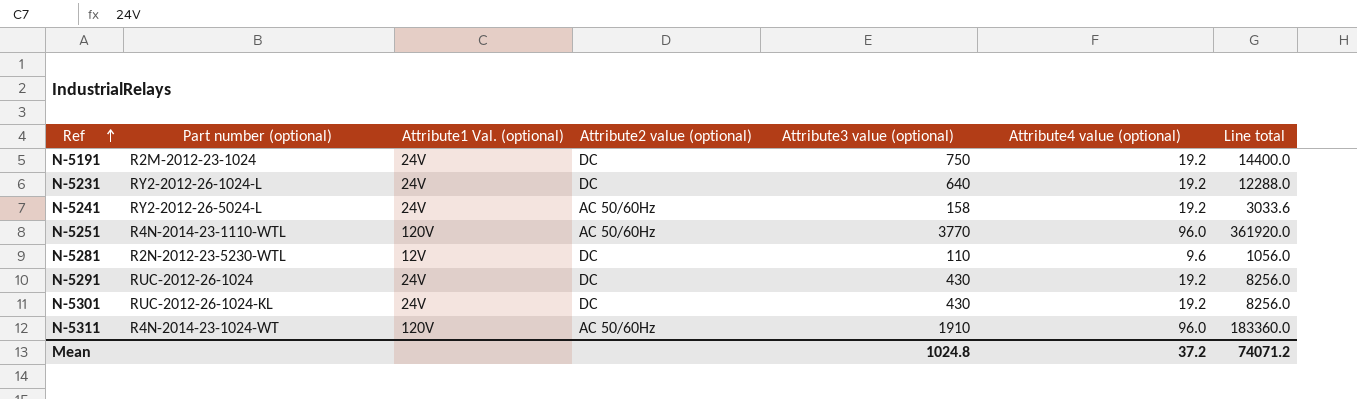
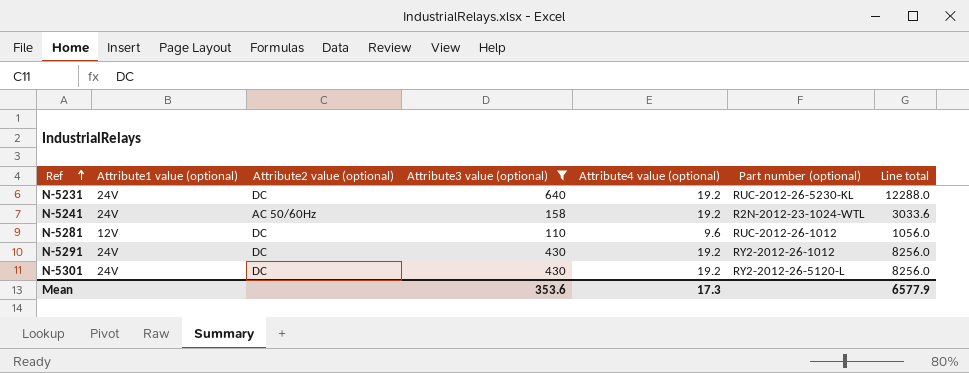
filter: none -> Attribute3 value (optional) <= 640
column name: Attribute1 Val. (optional) -> Attribute1 value (optional)
column Part number (optional) | position: 2 -> 6
N-5231 | Part number (optional): RY2-2012-26-1024-L -> RUC-2012-26-5230-KL
N-5241 | Part number (optional): RY2-2012-26-5024-L -> R2N-2012-23-1024-WTL
N-5281 | Part number (optional): R2N-2012-23-5230-WTL -> RUC-2012-26-1012
N-5291 | Part number (optional): RUC-2012-26-1024 -> RY2-2012-26-1012
N-5301 | Part number (optional): RUC-2012-26-1024-KL -> RY2-2012-26-5120-L
Mean | Attribute3 value (optional): 1024.8 -> 353.6
Mean | Attribute4 value (optional): 37.2 -> 17.3
Mean | Line total: 74071.2 -> 6577.9

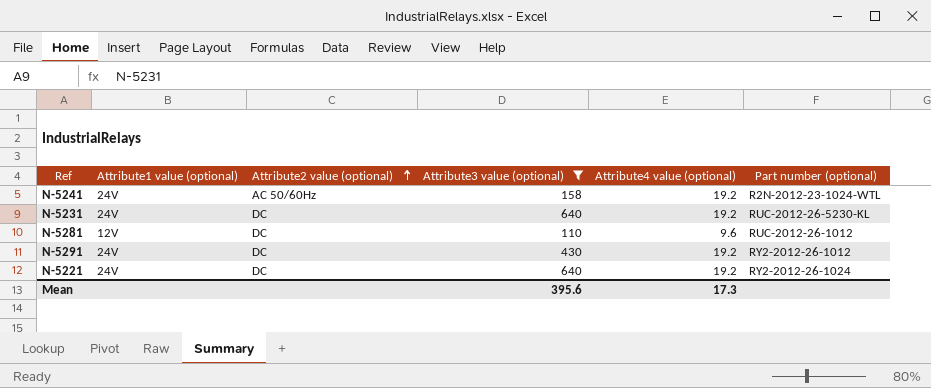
row order: Ref ascending -> Attribute2 value (optional) ascending
column Line total | formula: [Attribute3 value (optional)] * [Attribute4 value (optional)] -> none
row N-5301: 24V | DC | 430 | 19.2 | RY2-2012-26-5120-L | 8256.0 -> none
row N-5221: none -> 24V | DC | 640 | 19.2 | RY2-2012-26-1024
Mean | Attribute3 value (optional): 353.6 -> 395.6

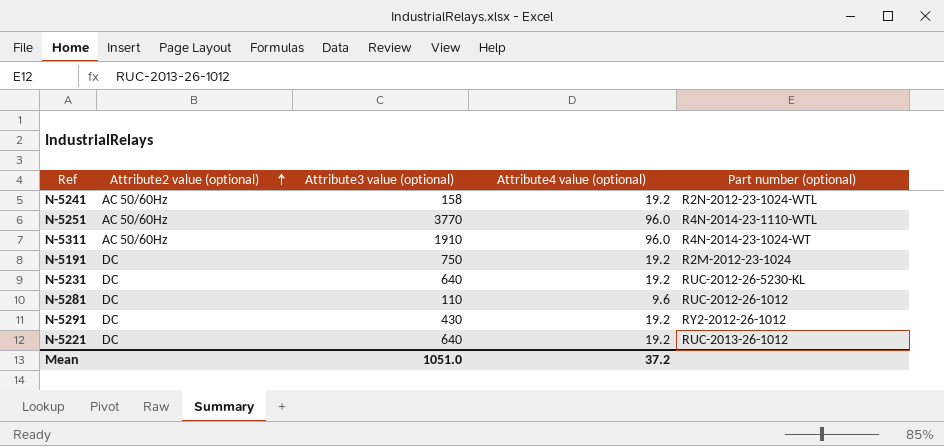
filter: Attribute3 value (optional) <= 640 -> none
column Attribute1 value (optional) | position: 2 -> none
N-5221 | Part number (optional): RY2-2012-26-1024 -> RUC-2013-26-1012
Mean | Attribute3 value (optional): 395.6 -> 1051.0
Mean | Attribute4 value (optional): 17.3 -> 37.2

